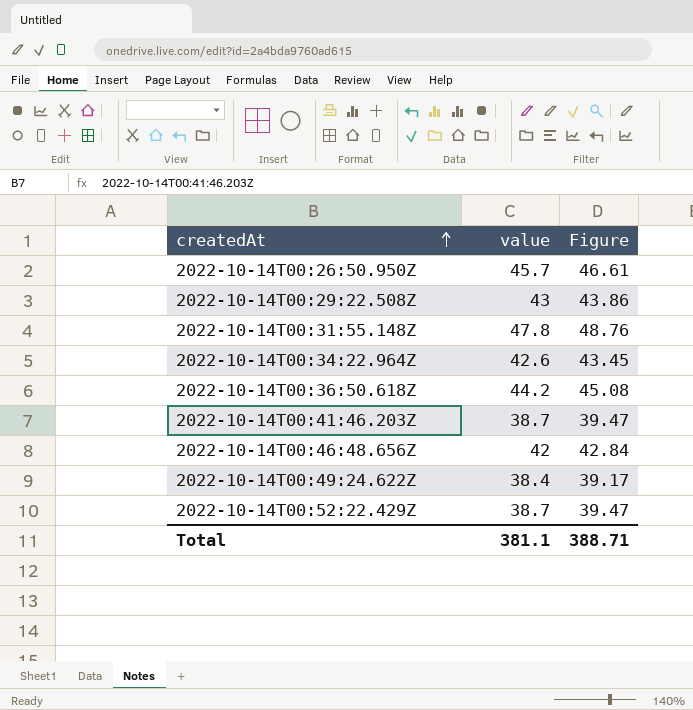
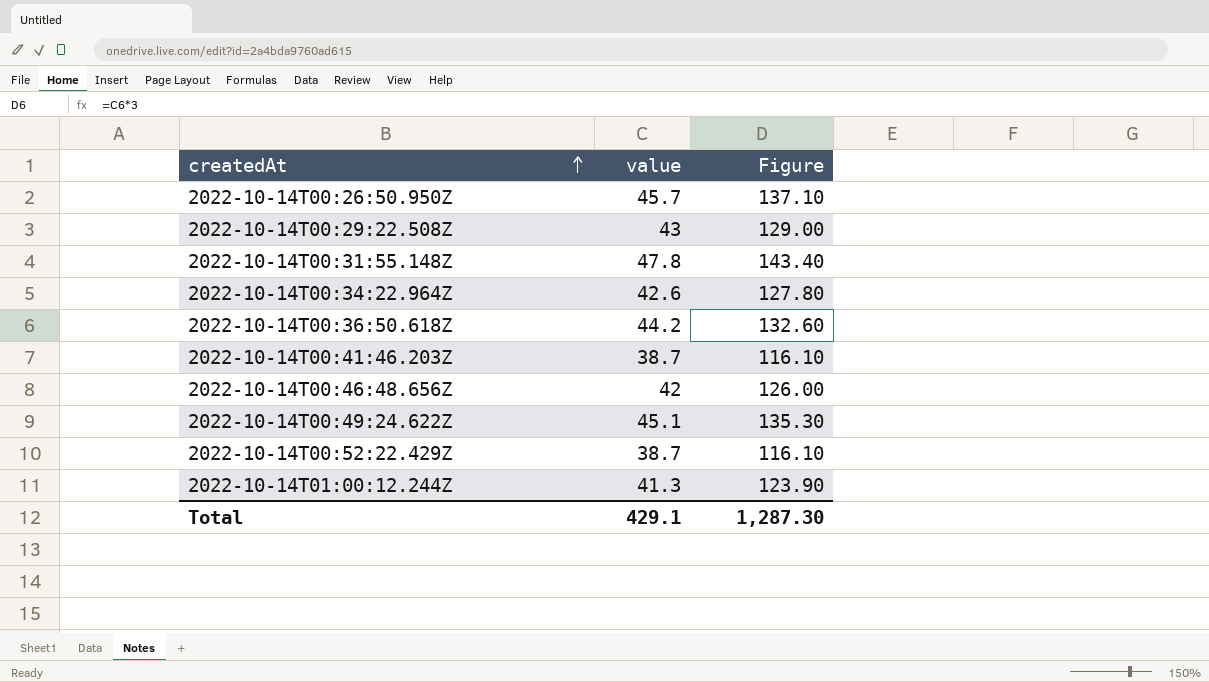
column Figure | formula: [value] * 1.02 -> [value] * 3
2022-10-14T00:49:24.622Z | value: 38.4 -> 45.1
row 2022-10-14T01:00:12.244Z: none -> 41.3 | 123.90
Total | value: 381.1 -> 429.1
Total | Figure: 388.71 -> 1,287.30

